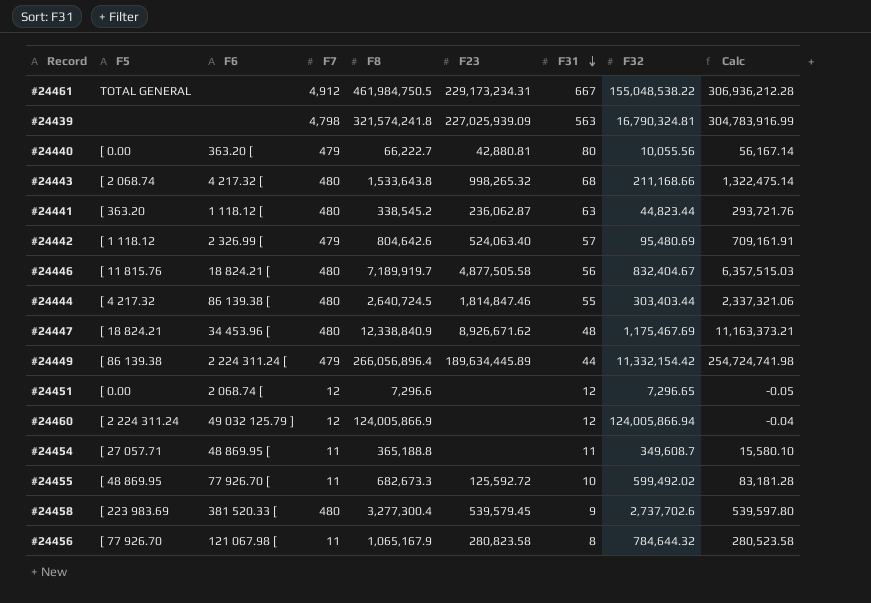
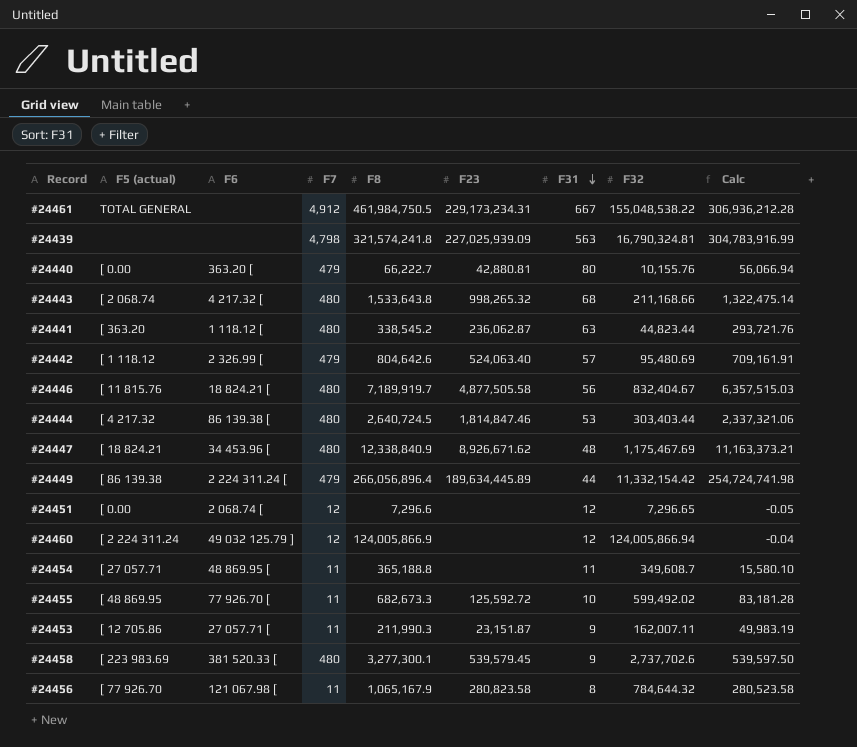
column name: F5 -> F5 (actual)
#24440 | F32: 10,055.56 -> 10,155.76
#24440 | Calc: 56,167.14 -> 56,066.94
#24444 | F31: 55 -> 53
row #24453: none -> [ 12 705.86 | 27 057.71 [ | 11 | 211,990.3 | 23,151.87 | 9 | 162,007.11 | 49,983.19
#24458 | F8: 3,277,300.4 -> 3,277,300.1
#24458 | Calc: 539,597.80 -> 539,597.50

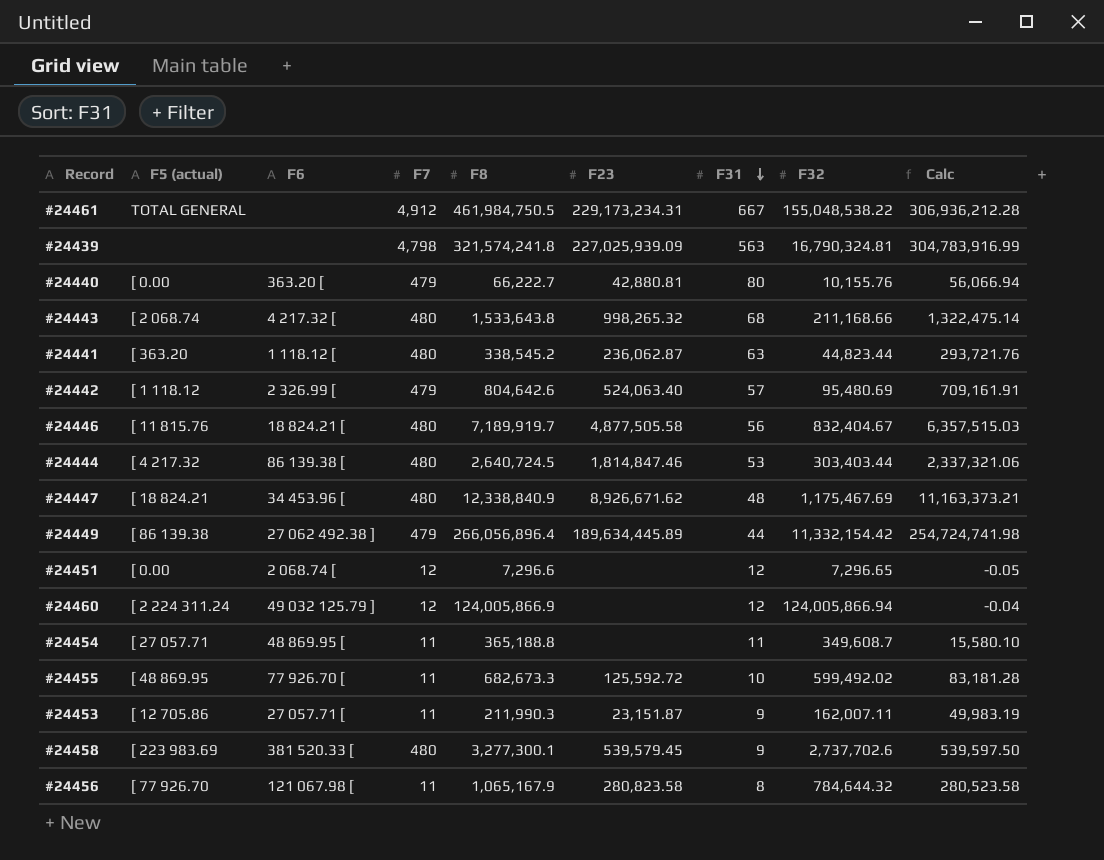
#24449 | F6: 2 224 311.24 [ -> 27 062 492.38 ]

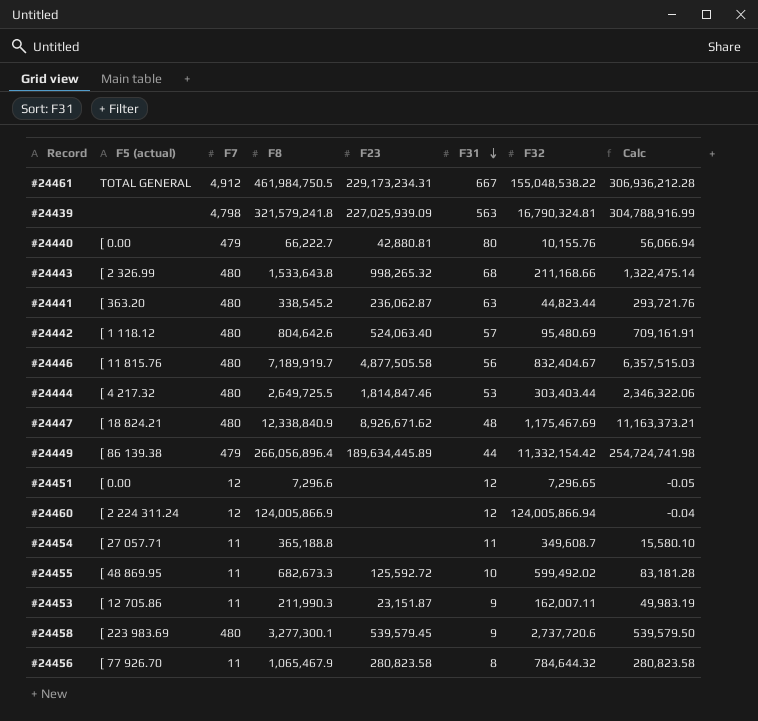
column F6 | position: 3 -> none
#24439 | F8: 321,574,241.8 -> 321,579,241.8
#24439 | Calc: 304,783,916.99 -> 304,788,916.99
#24443 | F5 (actual): [ 2 068.74 -> [ 2 326.99
#24442 | F7: 479 -> 480
#24444 | F8: 2,640,724.5 -> 2,649,725.5
#24444 | Calc: 2,337,321.06 -> 2,346,322.06
#24458 | F32: 2,737,702.6 -> 2,737,720.6
#24458 | Calc: 539,597.50 -> 539,579.50
#24456 | F8: 1,065,167.9 -> 1,065,467.9
#24456 | Calc: 280,523.58 -> 280,823.58

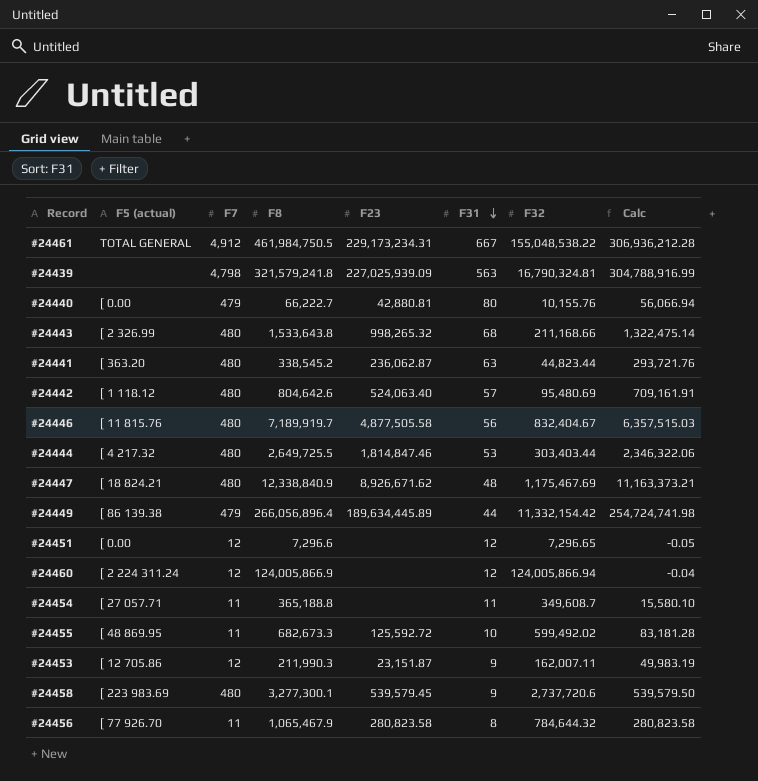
#24453 | F7: 11 -> 12

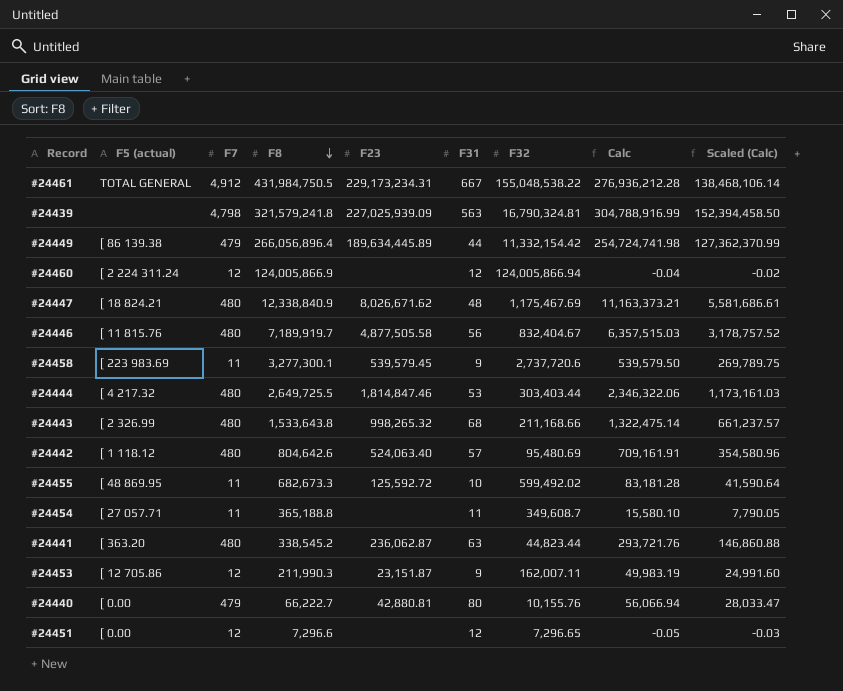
row order: F31 descending -> F8 descending
column Scaled (Calc) | formula: none -> [Calc] * 0.5
row #24456: [ 77 926.70 | 11 | 1,065,467.9 | 280,823.58 | 8 | 784,644.32 | 280,823.58 -> none
#24461 | F8: 461,984,750.5 -> 431,984,750.5
#24461 | Calc: 306,936,212.28 -> 276,936,212.28
#24447 | F23: 8,926,671.62 -> 8,026,671.62
#24458 | F7: 480 -> 11

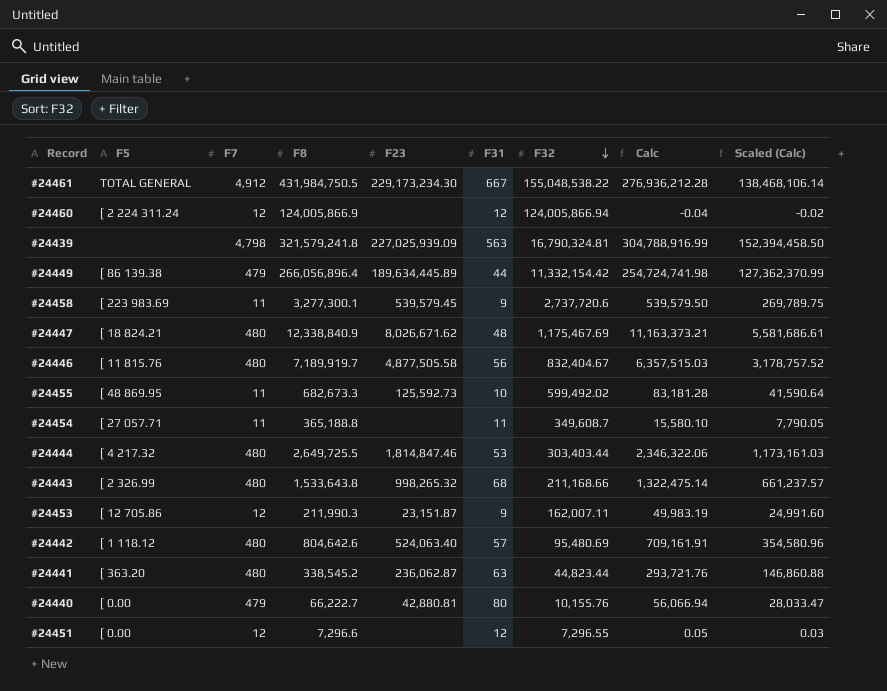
row order: F8 descending -> F32 descending
column name: F5 (actual) -> F5
#24461 | F23: 229,173,234.31 -> 229,173,234.30
#24455 | F23: 125,592.72 -> 125,592.73
#24451 | F32: 7,296.65 -> 7,296.55
#24451 | Calc: -0.05 -> 0.05
#24451 | Scaled (Calc): -0.03 -> 0.03

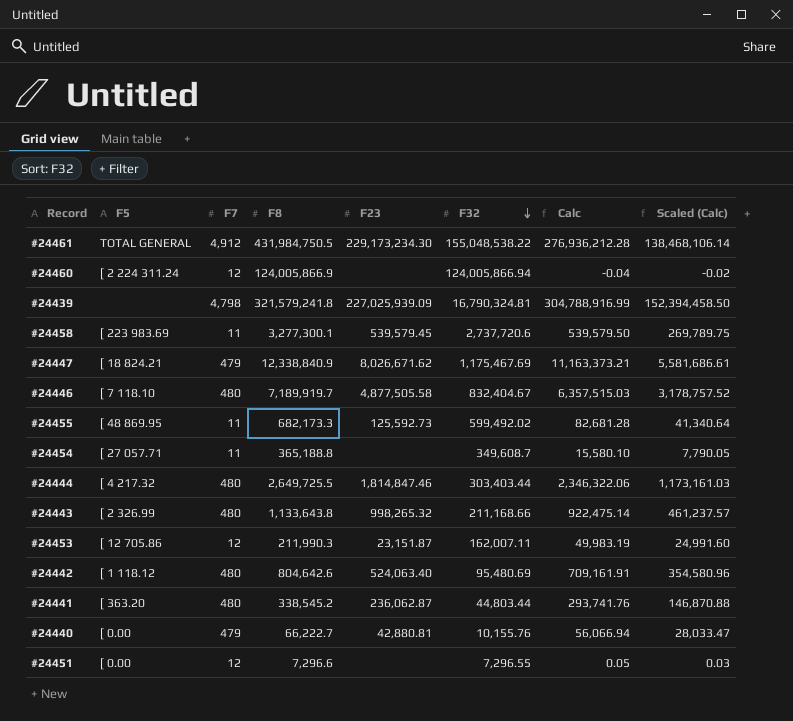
column F31 | position: 6 -> none
row #24449: [ 86 139.38 | 479 | 266,056,896.4 | 189,634,445.89 | 44 | 11,332,154.42 | 254,724,741.98 | 127,362,370.99 -> none
#24447 | F7: 480 -> 479
#24446 | F5: [ 11 815.76 -> [ 7 118.10
#24455 | F8: 682,673.3 -> 682,173.3
#24455 | Calc: 83,181.28 -> 82,681.28
#24455 | Scaled (Calc): 41,590.64 -> 41,340.64
#24443 | F8: 1,533,643.8 -> 1,133,643.8
#24443 | Calc: 1,322,475.14 -> 922,475.14
#24443 | Scaled (Calc): 661,237.57 -> 461,237.57
#24441 | F32: 44,823.44 -> 44,803.44
#24441 | Calc: 293,721.76 -> 293,741.76
#24441 | Scaled (Calc): 146,860.88 -> 146,870.88

